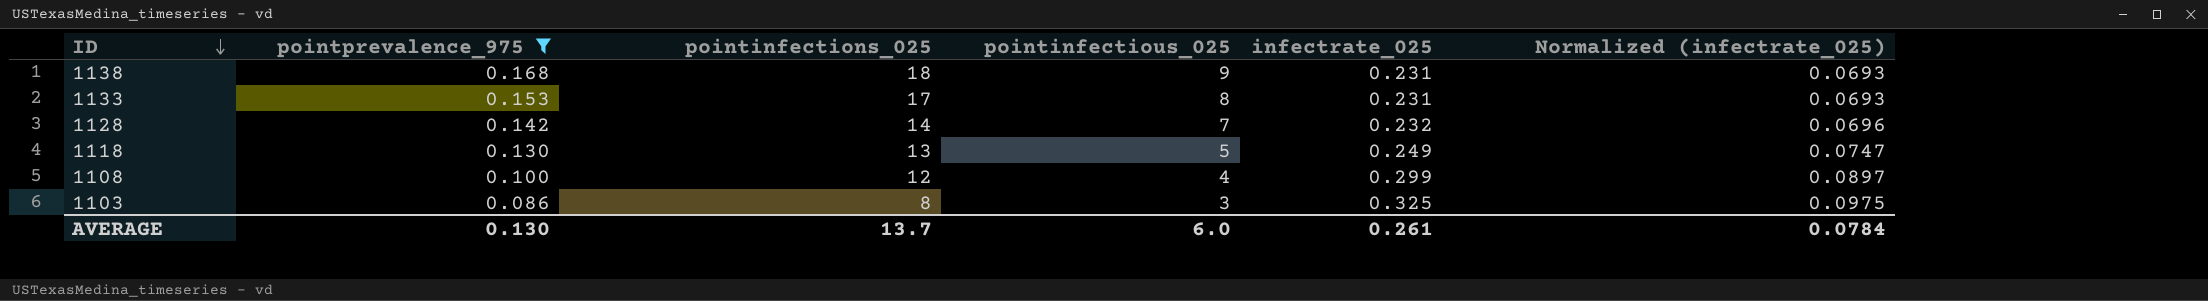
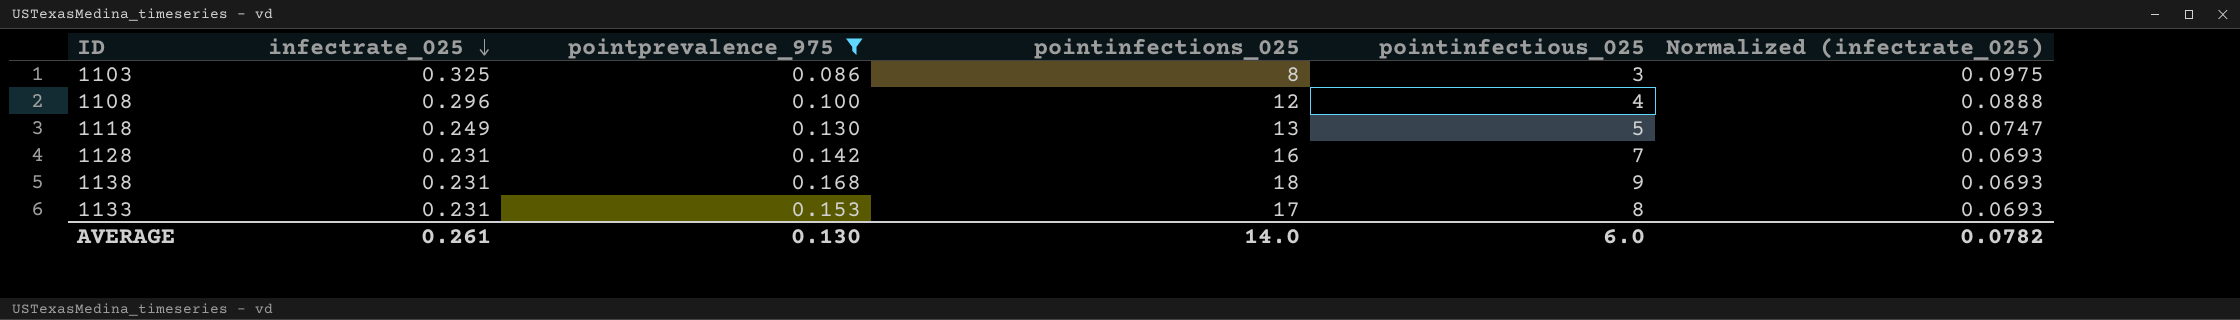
row order: ID descending -> infectrate_025 descending
column infectrate_025 | position: 5 -> 2
1108 | infectrate_025: 0.299 -> 0.296
1108 | Normalized (infectrate_025): 0.0897 -> 0.0888
1128 | infectrate_025: 0.232 -> 0.231
1128 | pointinfections_025: 14 -> 16
1128 | Normalized (infectrate_025): 0.0696 -> 0.0693
AVERAGE | pointinfections_025: 13.7 -> 14.0
AVERAGE | Normalized (infectrate_025): 0.0784 -> 0.0782

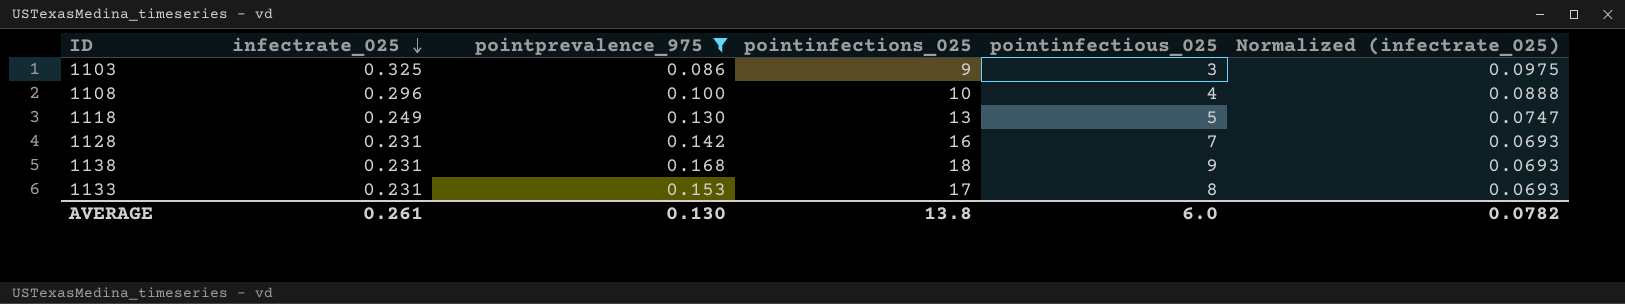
1103 | pointinfections_025: 8 -> 9
1108 | pointinfections_025: 12 -> 10
AVERAGE | pointinfections_025: 14.0 -> 13.8

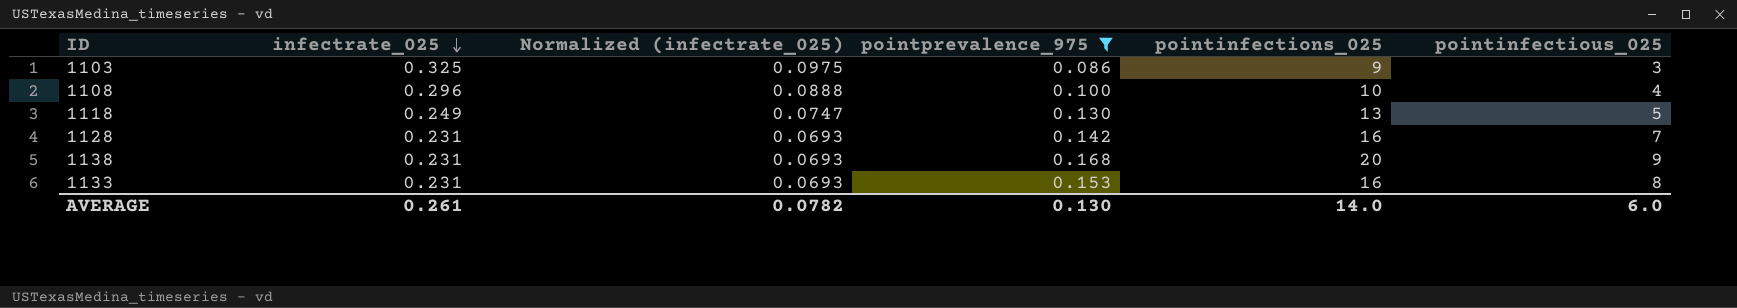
column Normalized (infectrate_025) | position: 6 -> 3
1138 | pointinfections_025: 18 -> 20
1133 | pointinfections_025: 17 -> 16
AVERAGE | pointinfections_025: 13.8 -> 14.0

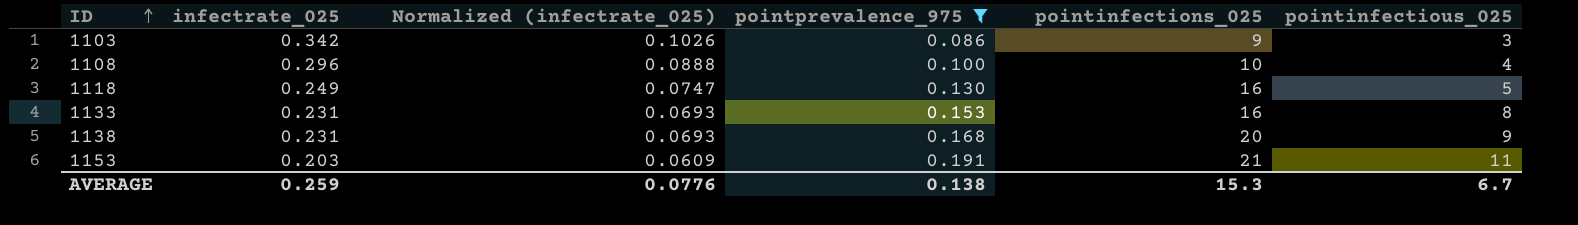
row order: infectrate_025 descending -> ID ascending
row 1128: 0.231 | 0.0693 | 0.142 | 16 | 7 -> none
1103 | infectrate_025: 0.325 -> 0.342
1103 | Normalized (infectrate_025): 0.0975 -> 0.1026
1118 | pointinfections_025: 13 -> 16
row 1153: none -> 0.203 | 0.0609 | 0.191 | 21 | 11
AVERAGE | infectrate_025: 0.261 -> 0.259
AVERAGE | Normalized (infectrate_025): 0.0782 -> 0.0776
AVERAGE | pointprevalence_975: 0.130 -> 0.138
AVERAGE | pointinfections_025: 14.0 -> 15.3
AVERAGE | pointinfectious_025: 6.0 -> 6.7

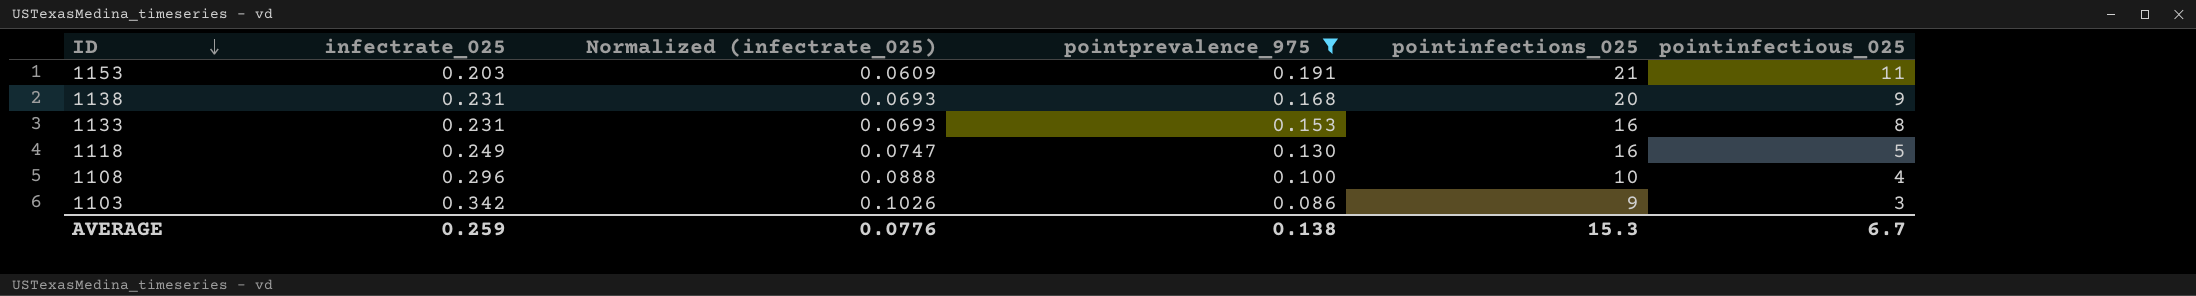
row order: ID ascending -> ID descending

